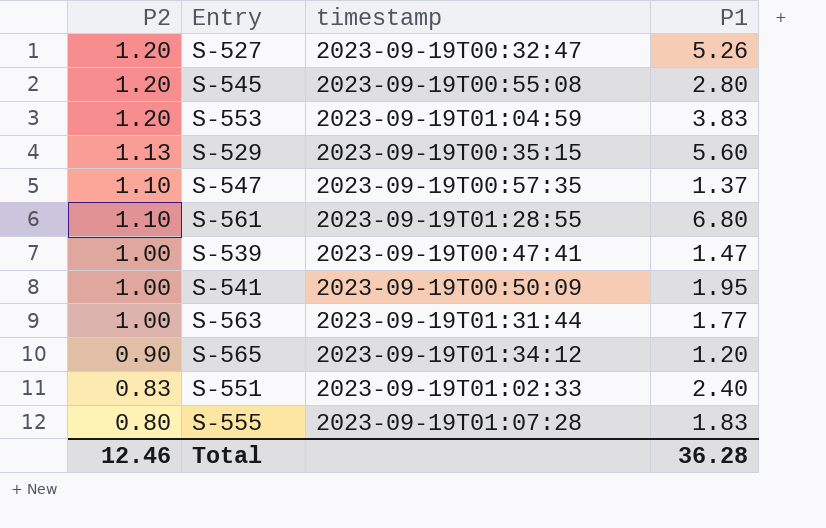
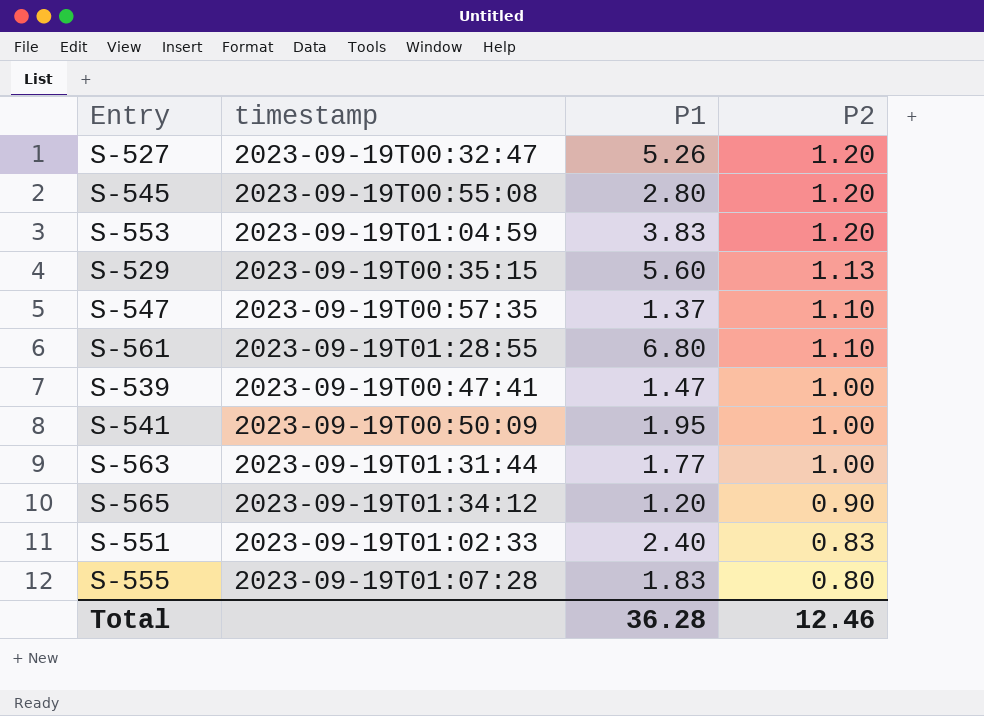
column P2 | position: 1 -> 4

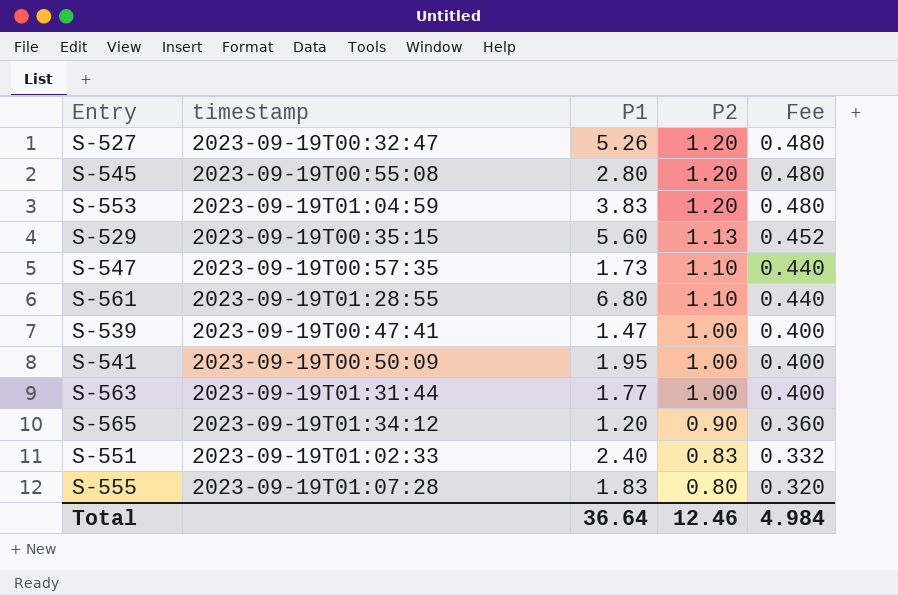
column Fee | formula: none -> [P2] * 0.4
S-547 | P1: 1.37 -> 1.73
Total | P1: 36.28 -> 36.64

